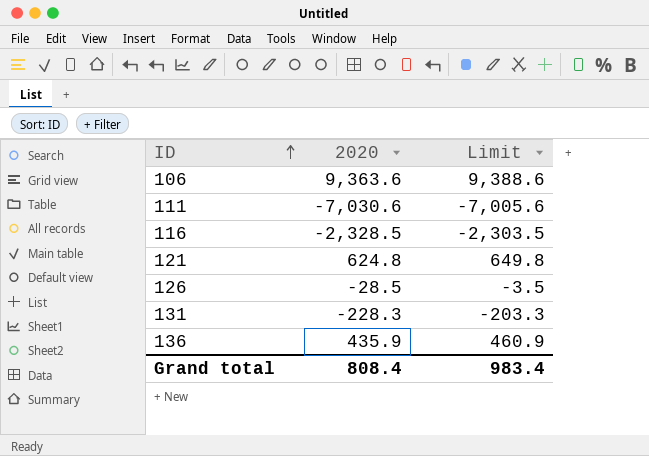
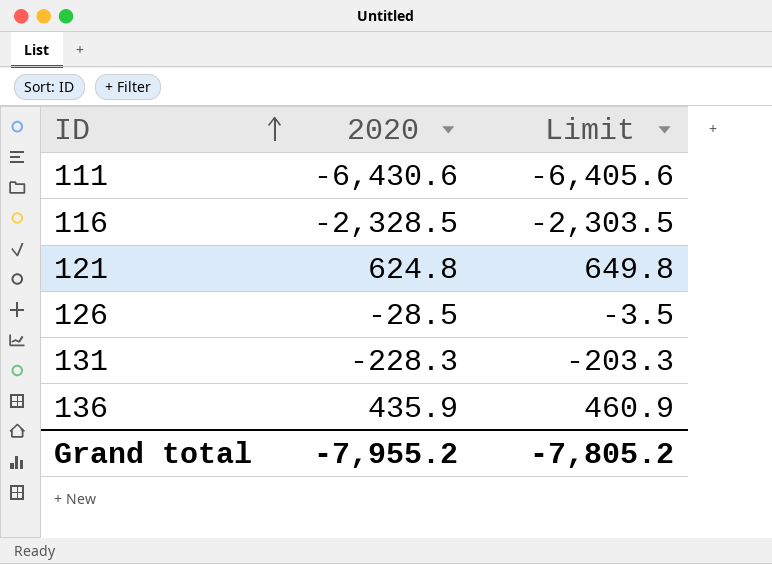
row 106: 9,363.6 | 9,388.6 -> none
111 | 2020: -7,030.6 -> -6,430.6
111 | Limit: -7,005.6 -> -6,405.6
Grand total | 2020: 808.4 -> -7,955.2
Grand total | Limit: 983.4 -> -7,805.2

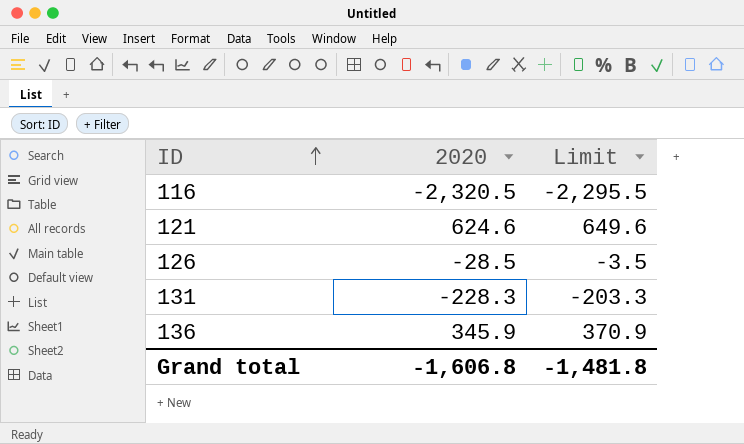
row 111: -6,430.6 | -6,405.6 -> none
116 | 2020: -2,328.5 -> -2,320.5
116 | Limit: -2,303.5 -> -2,295.5
121 | 2020: 624.8 -> 624.6
121 | Limit: 649.8 -> 649.6
136 | 2020: 435.9 -> 345.9
136 | Limit: 460.9 -> 370.9
Grand total | 2020: -7,955.2 -> -1,606.8
Grand total | Limit: -7,805.2 -> -1,481.8

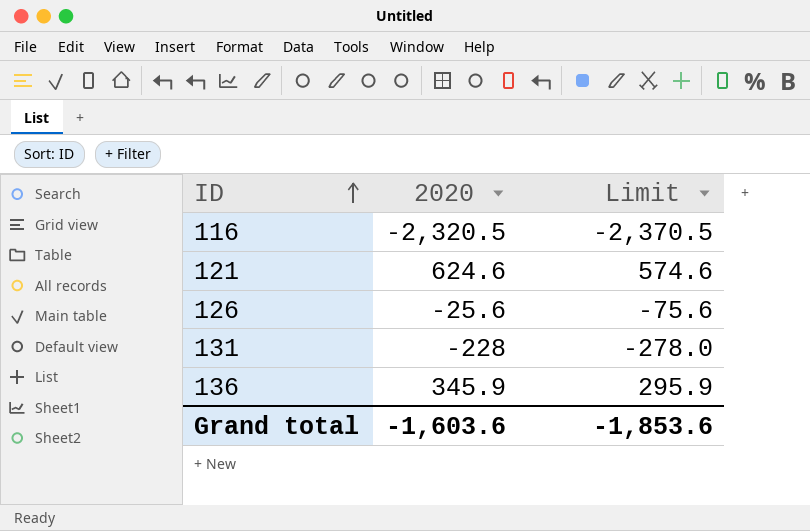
column Limit | formula: [2020] + 25 -> [2020] - 50
126 | 2020: -28.5 -> -25.6
131 | 2020: -228.3 -> -228
Grand total | 2020: -1,606.8 -> -1,603.6
Grand total | Limit: -1,481.8 -> -1,853.6

